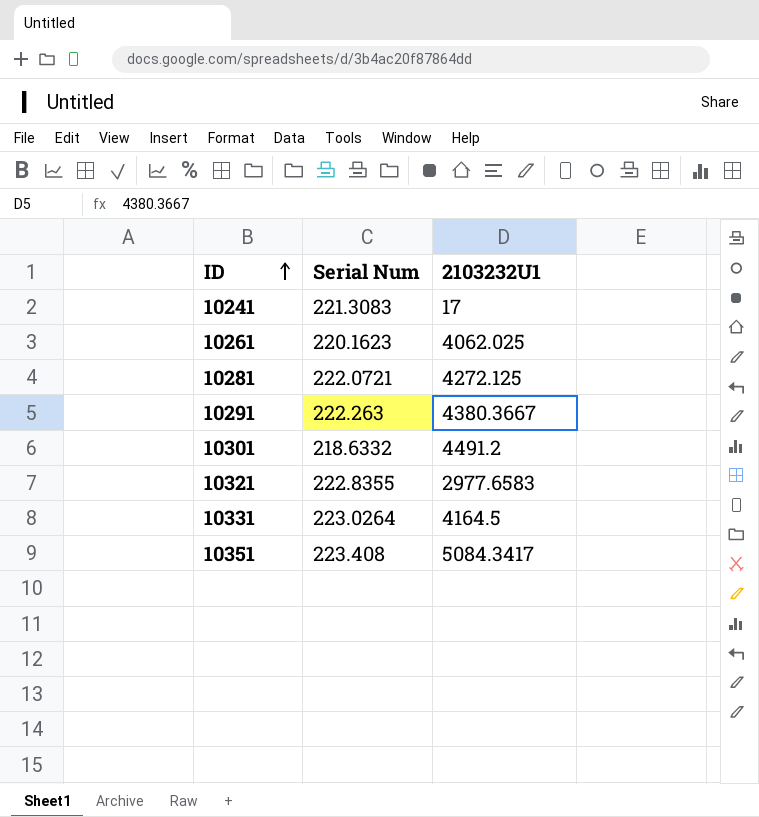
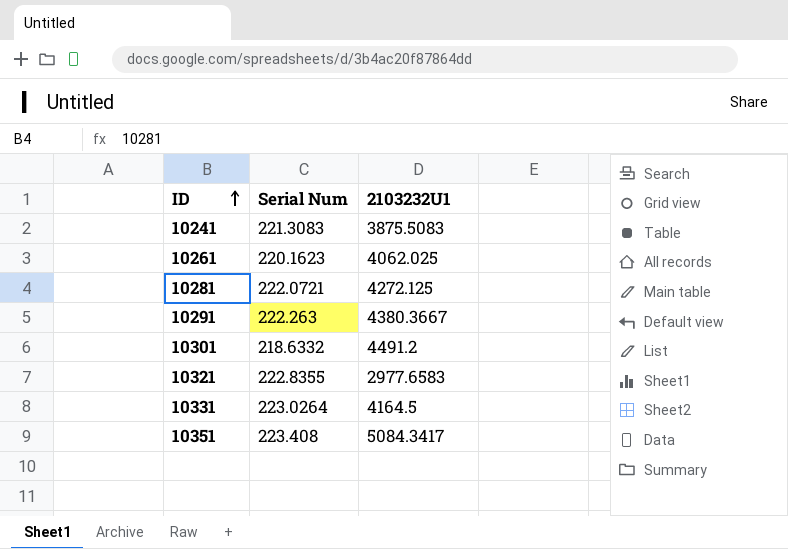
10241 | 2103232U1: 17 -> 3875.5083

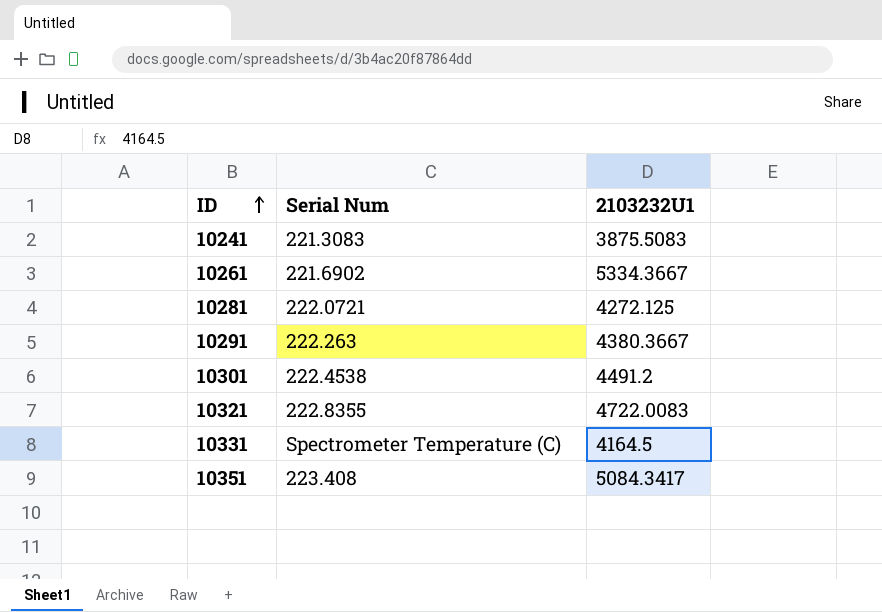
10261 | Serial Num: 220.1623 -> 221.6902
10261 | 2103232U1: 4062.025 -> 5334.3667
10301 | Serial Num: 218.6332 -> 222.4538
10321 | 2103232U1: 2977.6583 -> 4722.0083
10331 | Serial Num: 223.0264 -> Spectrometer Temperature (C)

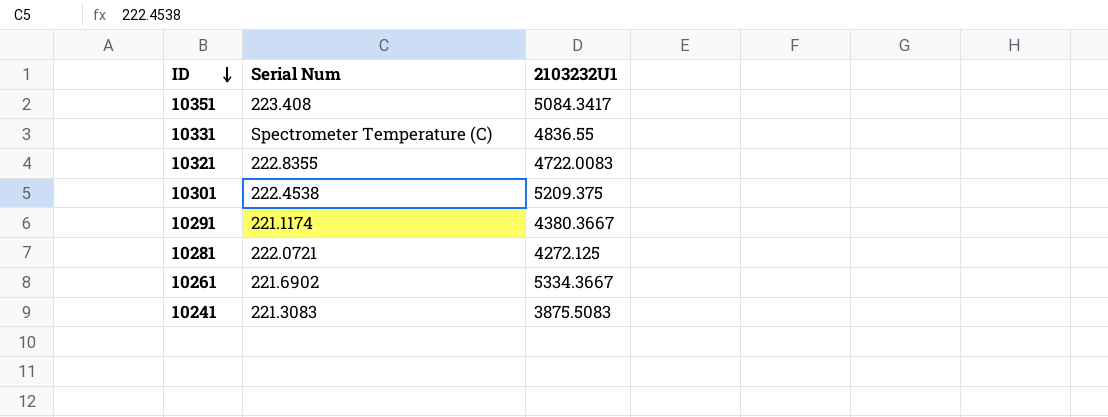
row order: ID ascending -> ID descending
10331 | 2103232U1: 4164.5 -> 4836.55
10301 | 2103232U1: 4491.2 -> 5209.375
10291 | Serial Num: 222.263 -> 221.1174

